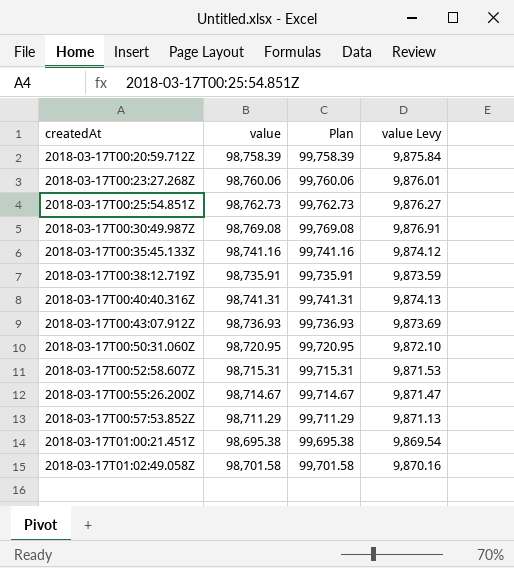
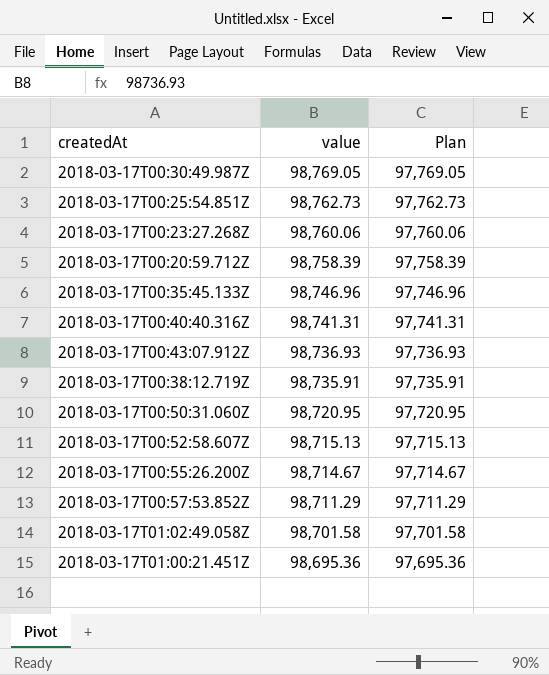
row order: createdAt ascending -> value descending
column value Levy | formula: [value] * 0.1 -> none
column Plan | formula: [value] + 1000 -> [value] - 1000
2018-03-17T00:30:49.987Z | value: 98,769.08 -> 98,769.05
2018-03-17T00:35:45.133Z | value: 98,741.16 -> 98,746.96
2018-03-17T00:52:58.607Z | value: 98,715.31 -> 98,715.13
2018-03-17T01:00:21.451Z | value: 98,695.38 -> 98,695.36

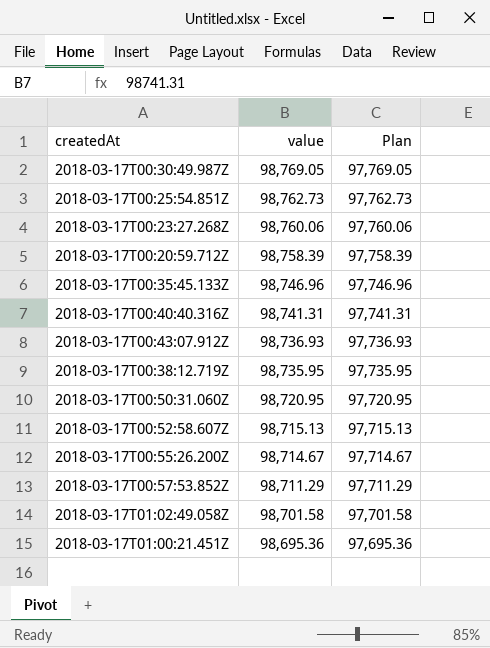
2018-03-17T00:38:12.719Z | value: 98,735.91 -> 98,735.95
2018-03-17T00:38:12.719Z | Plan: 97,735.91 -> 97,735.95

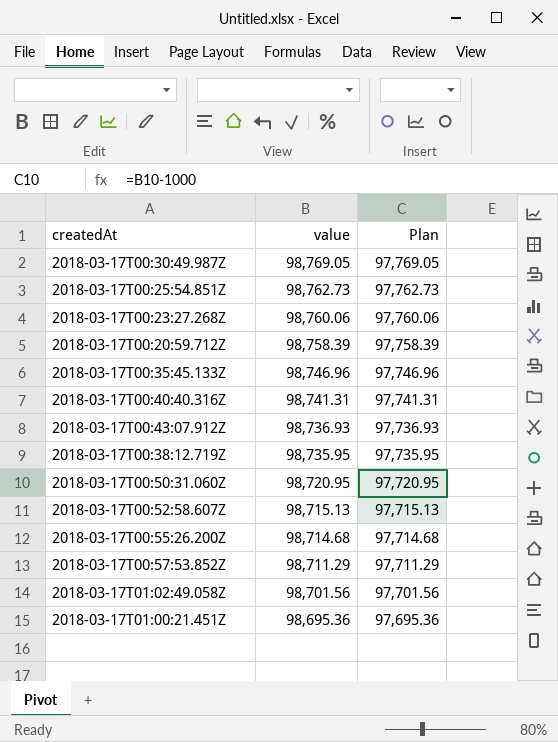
2018-03-17T00:55:26.200Z | value: 98,714.67 -> 98,714.68
2018-03-17T00:55:26.200Z | Plan: 97,714.67 -> 97,714.68
2018-03-17T01:02:49.058Z | value: 98,701.58 -> 98,701.56
2018-03-17T01:02:49.058Z | Plan: 97,701.58 -> 97,701.56

